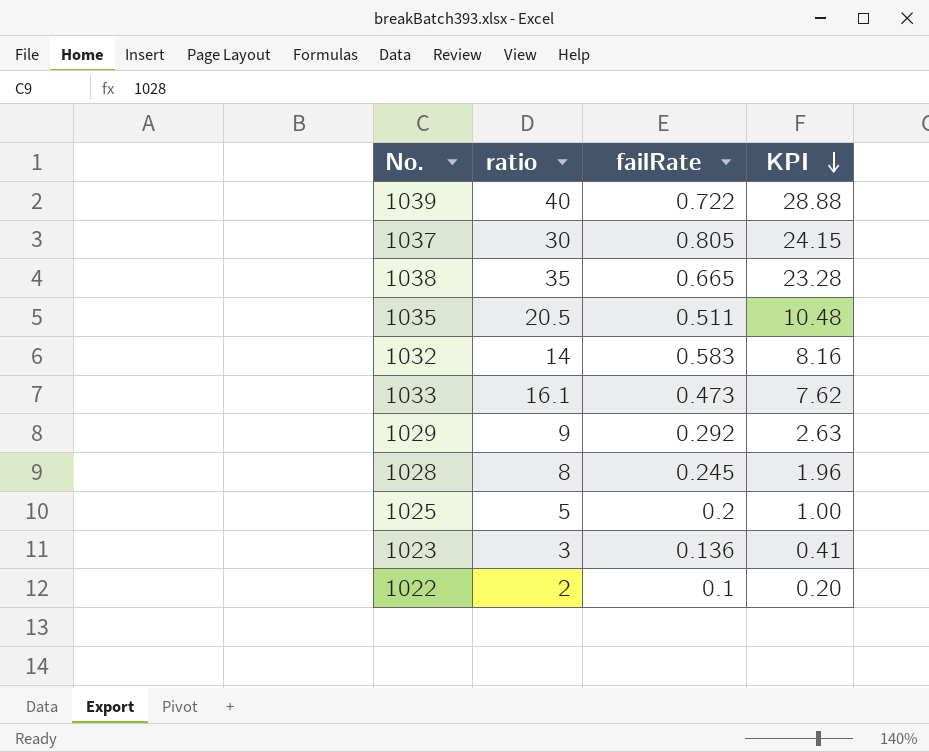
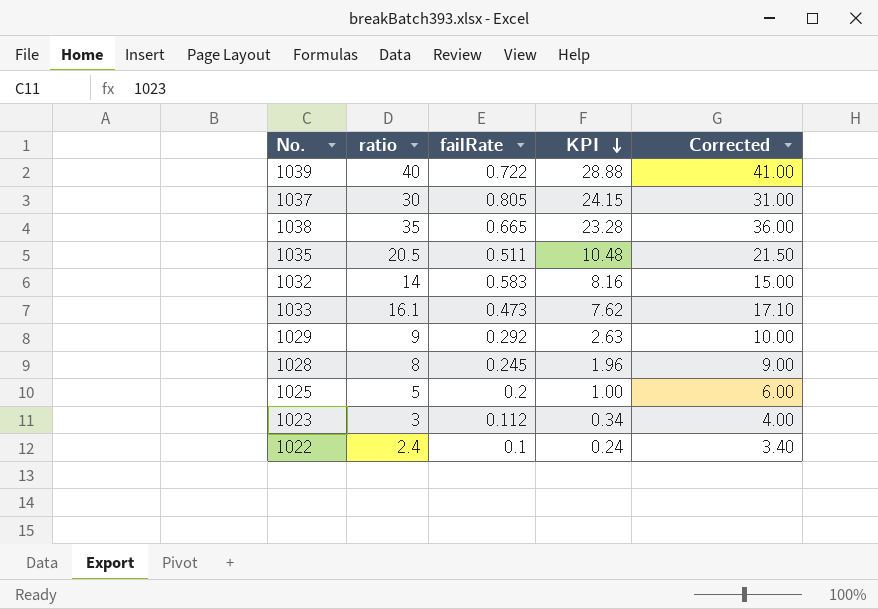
column Corrected | formula: none -> [ratio] + 1
1023 | failRate: 0.136 -> 0.112
1023 | KPI: 0.41 -> 0.34
1022 | ratio: 2 -> 2.4
1022 | KPI: 0.20 -> 0.24

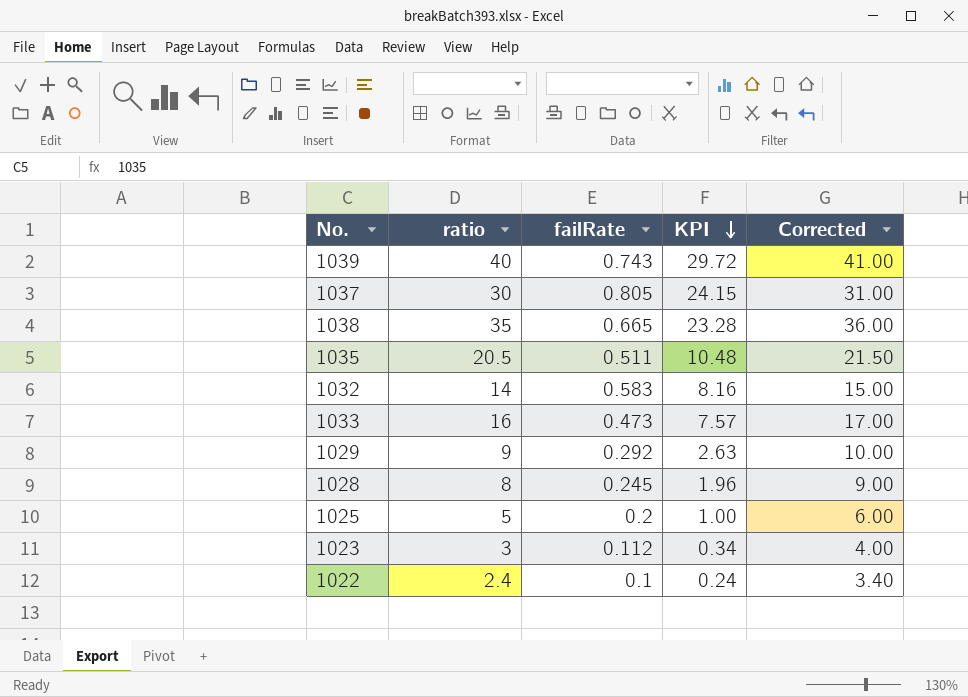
1039 | failRate: 0.722 -> 0.743
1039 | KPI: 28.88 -> 29.72
1033 | ratio: 16.1 -> 16
1033 | KPI: 7.62 -> 7.57
1033 | Corrected: 17.10 -> 17.00

